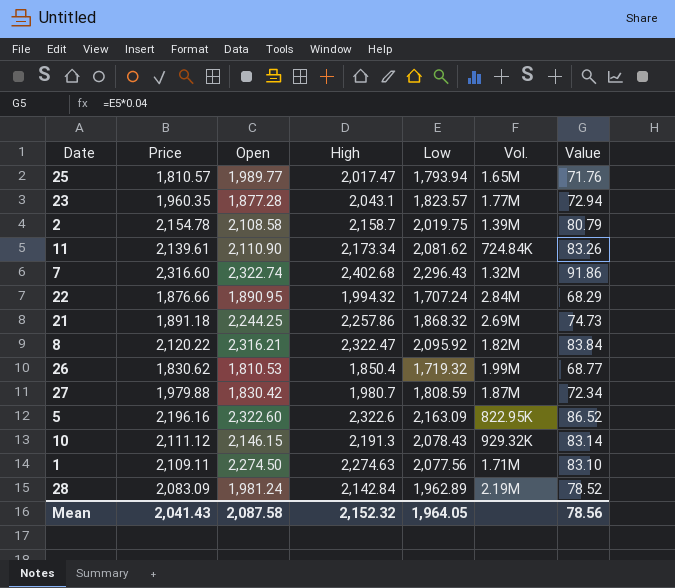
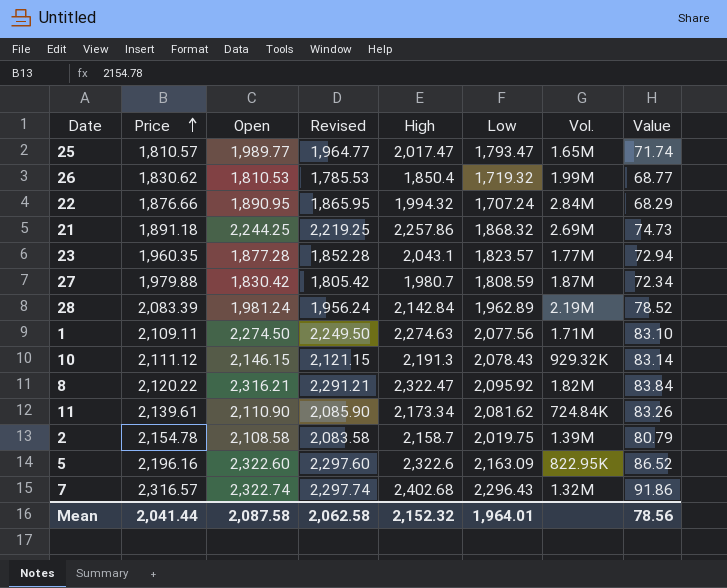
row order: none -> Price ascending
column Revised | formula: none -> [Open] - 25
25 | Low: 1,793.94 -> 1,793.47
25 | Value: 71.76 -> 71.74
28 | Price: 2,083.09 -> 2,083.39
7 | Price: 2,316.60 -> 2,316.57
Mean | Price: 2,041.43 -> 2,041.44
Mean | Low: 1,964.05 -> 1,964.01

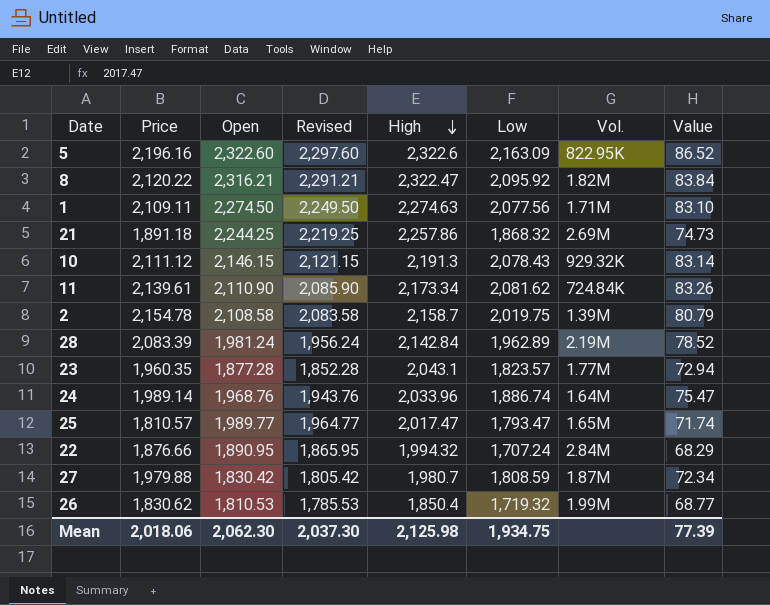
row order: Price ascending -> High descending
row 7: 2,316.57 | 2,322.74 | 2,297.74 | 2,402.68 | 2,296.43 | 1.32M | 91.86 -> none
row 24: none -> 1,989.14 | 1,968.76 | 1,943.76 | 2,033.96 | 1,886.74 | 1.64M | 75.47
Mean | Price: 2,041.44 -> 2,018.06
Mean | Open: 2,087.58 -> 2,062.30
Mean | Revised: 2,062.58 -> 2,037.30
Mean | High: 2,152.32 -> 2,125.98
Mean | Low: 1,964.01 -> 1,934.75
Mean | Value: 78.56 -> 77.39

